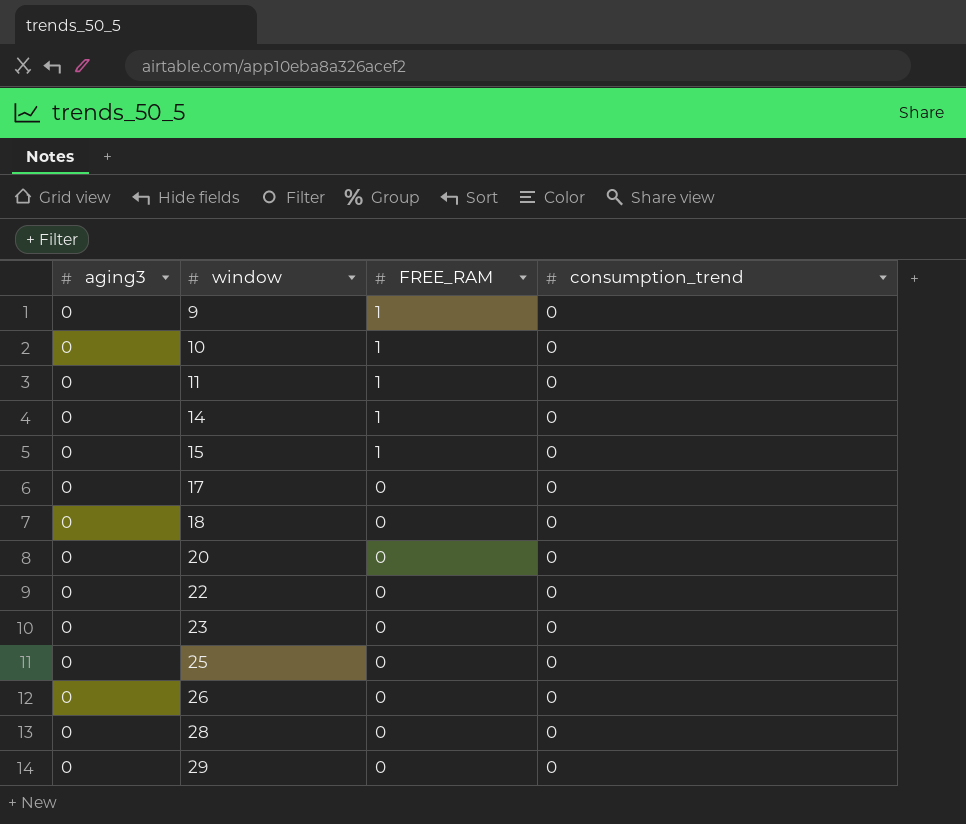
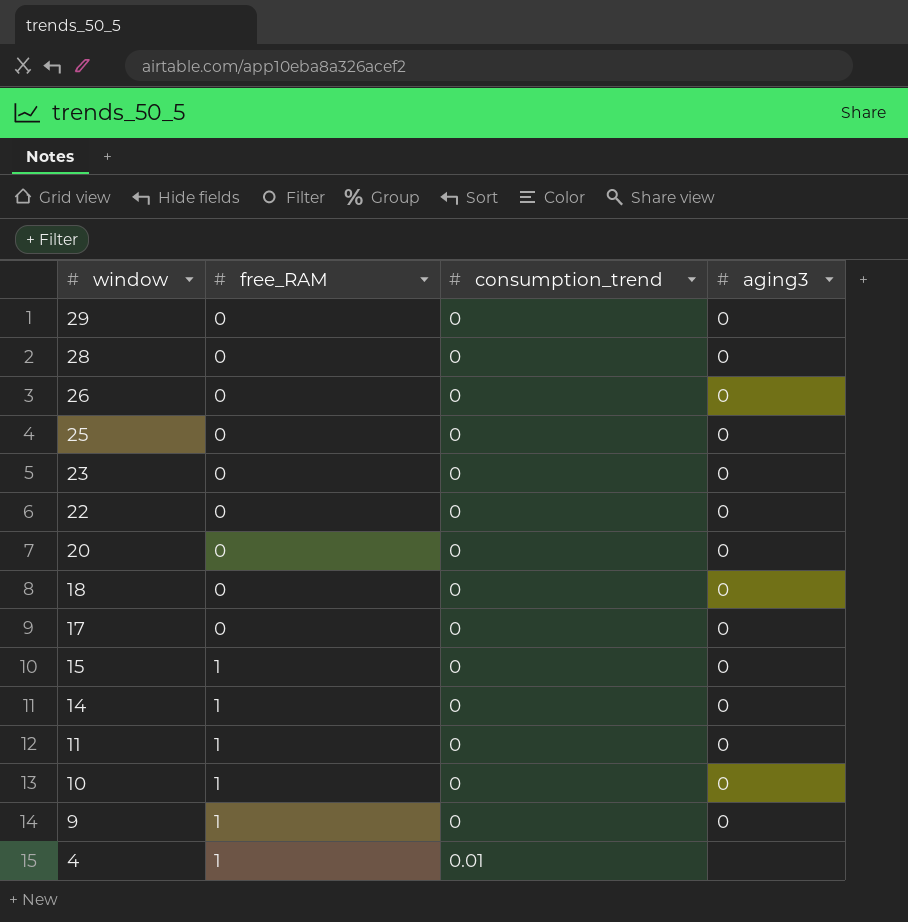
row order: window ascending -> window descending
column name: FREE_RAM -> free_RAM
column aging3 | position: 1 -> 4
row 4: none -> 1 | 0.01 | none

